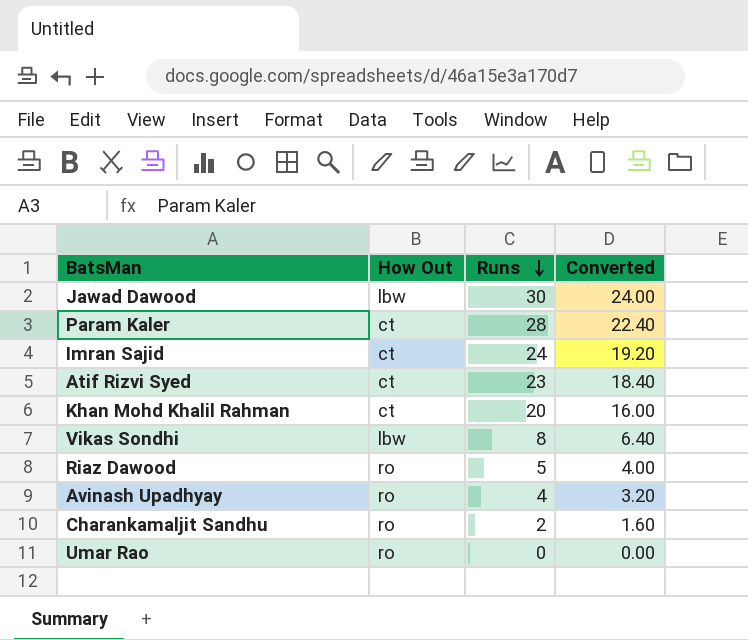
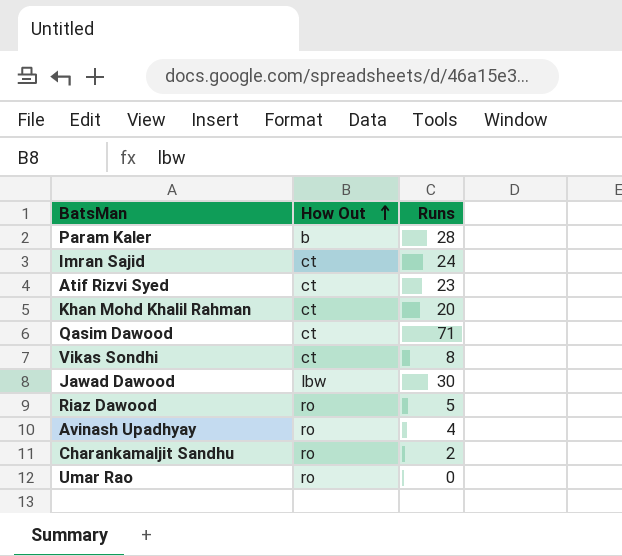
row order: Runs descending -> How Out ascending
column Converted | formula: [Runs] * 0.8 -> none
Param Kaler | How Out: ct -> b
row Qasim Dawood: none -> ct | 71
Vikas Sondhi | How Out: lbw -> ct

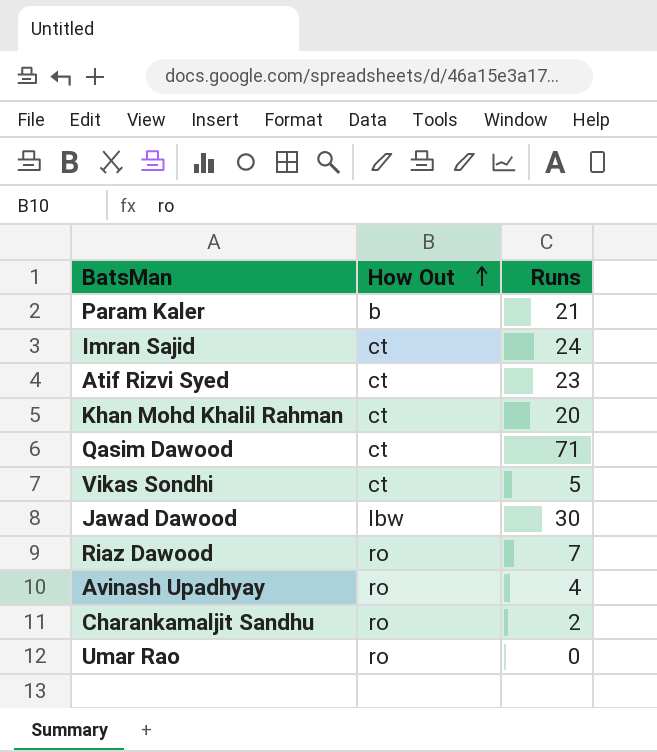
Param Kaler | Runs: 28 -> 21
Vikas Sondhi | Runs: 8 -> 5
Riaz Dawood | Runs: 5 -> 7

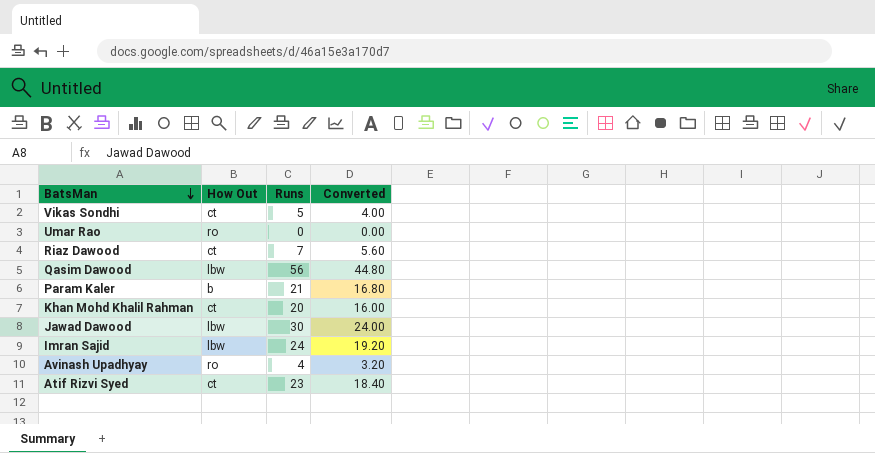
row order: How Out ascending -> BatsMan descending
column Converted | formula: none -> [Runs] * 0.8
row Charankamaljit Sandhu: ro | 2 -> none
Riaz Dawood | How Out: ro -> ct
Qasim Dawood | How Out: ct -> lbw
Qasim Dawood | Runs: 71 -> 56
Imran Sajid | How Out: ct -> lbw

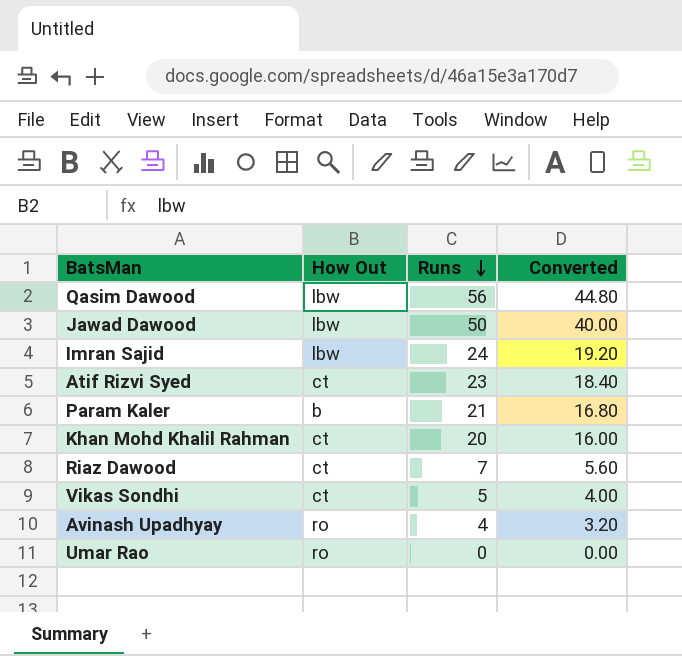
row order: BatsMan descending -> Runs descending
Jawad Dawood | Runs: 30 -> 50
Jawad Dawood | Converted: 24.00 -> 40.00

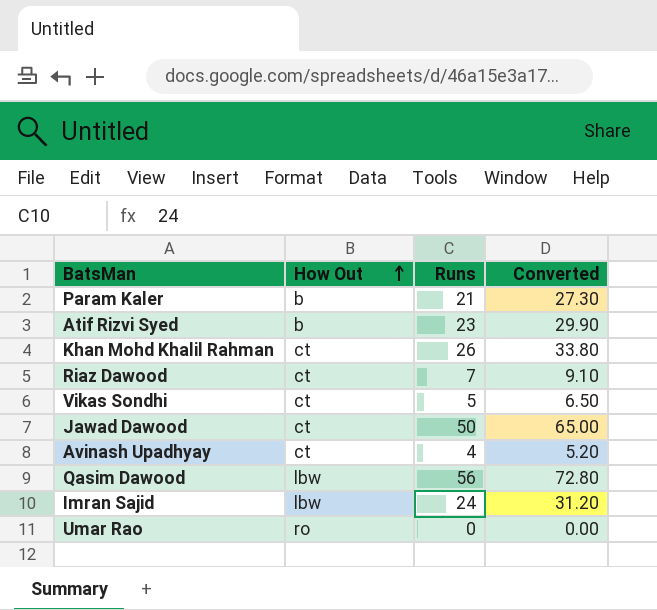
row order: Runs descending -> How Out ascending
column Converted | formula: [Runs] * 0.8 -> [Runs] * 1.3
Atif Rizvi Syed | How Out: ct -> b
Khan Mohd Khalil Rahman | Runs: 20 -> 26
Jawad Dawood | How Out: lbw -> ct
Avinash Upadhyay | How Out: ro -> ct

